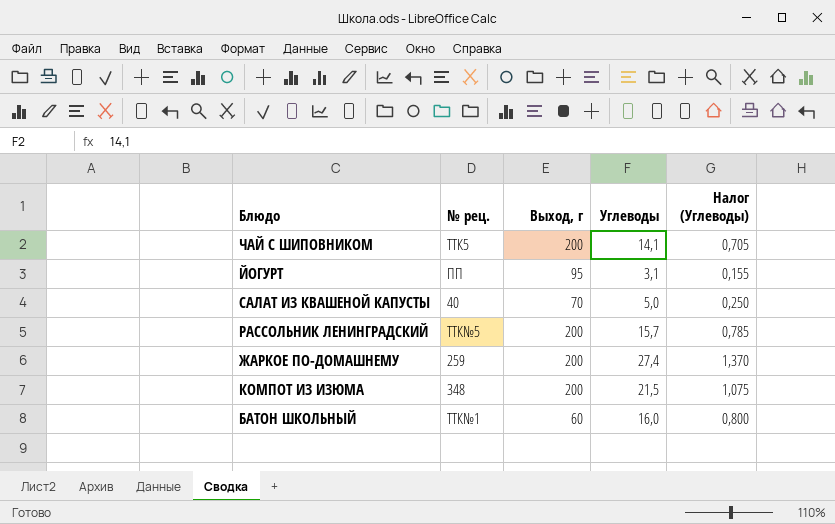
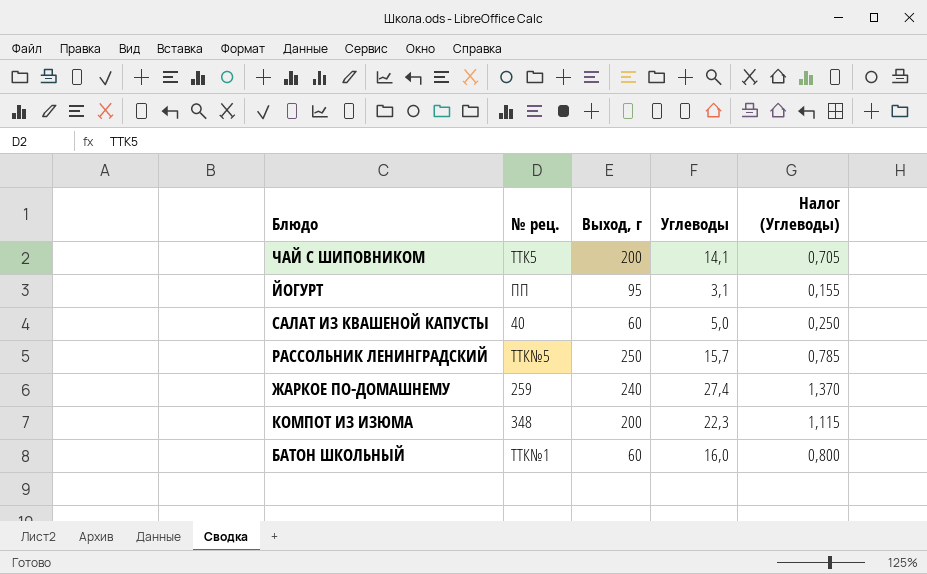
САЛАТ ИЗ КВАШЕНОЙ КАПУСТЫ | Выход, г: 70 -> 60
РАССОЛЬНИК ЛЕНИНГРАДСКИЙ | Выход, г: 200 -> 250
ЖАРКОЕ ПО-ДОМАШНЕМУ | Выход, г: 200 -> 240
КОМПОТ ИЗ ИЗЮМА | Углеводы: 21,5 -> 22,3
КОМПОТ ИЗ ИЗЮМА | Налог (Углеводы): 1,075 -> 1,115

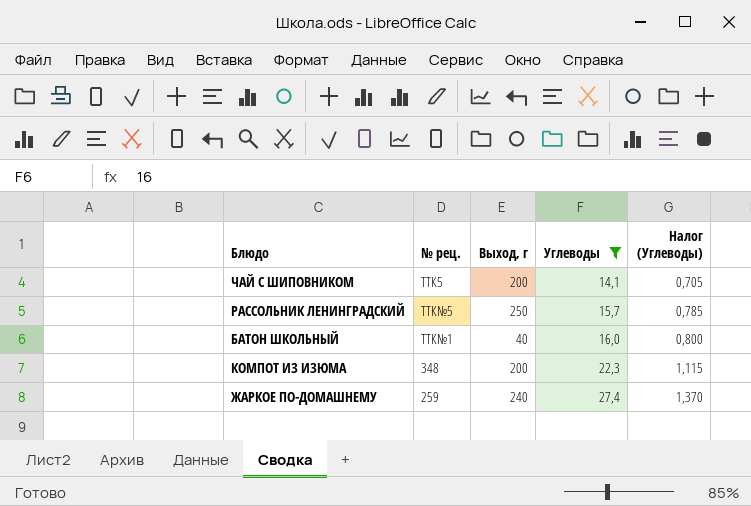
filter: none -> Углеводы >= 14,1
row order: none -> Углеводы ascending
БАТОН ШКОЛЬНЫЙ | Выход, г: 60 -> 40

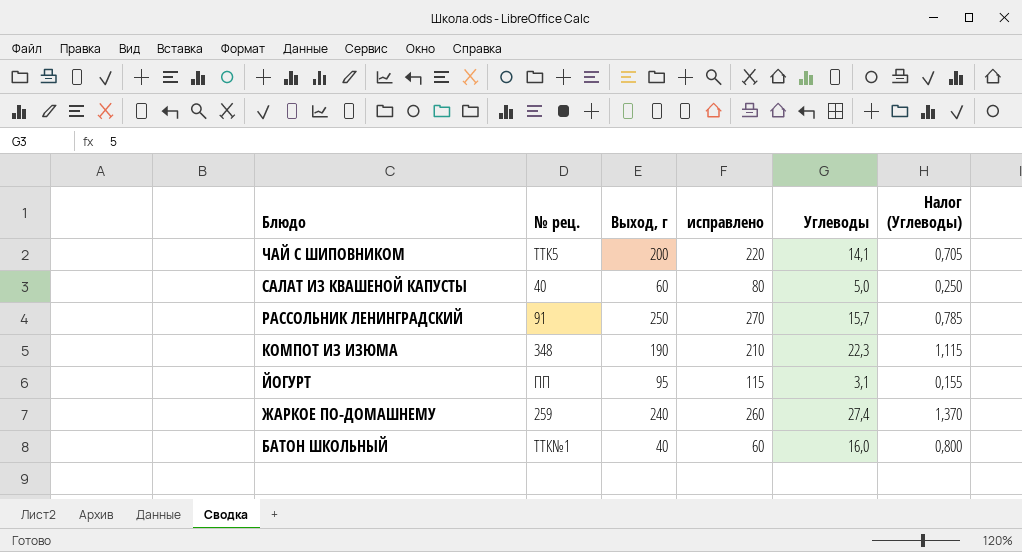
filter: Углеводы >= 14,1 -> none
row order: Углеводы ascending -> Блюдо descending
column исправлено | formula: none -> [Выход, г] + 20
РАССОЛЬНИК ЛЕНИНГРАДСКИЙ | № рец.: ТТК№5 -> 91
КОМПОТ ИЗ ИЗЮМА | Выход, г: 200 -> 190

